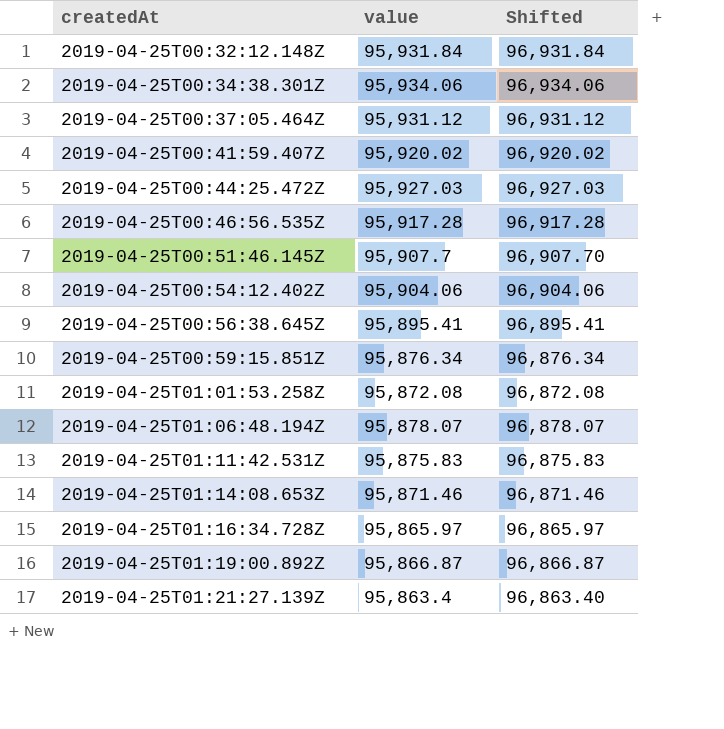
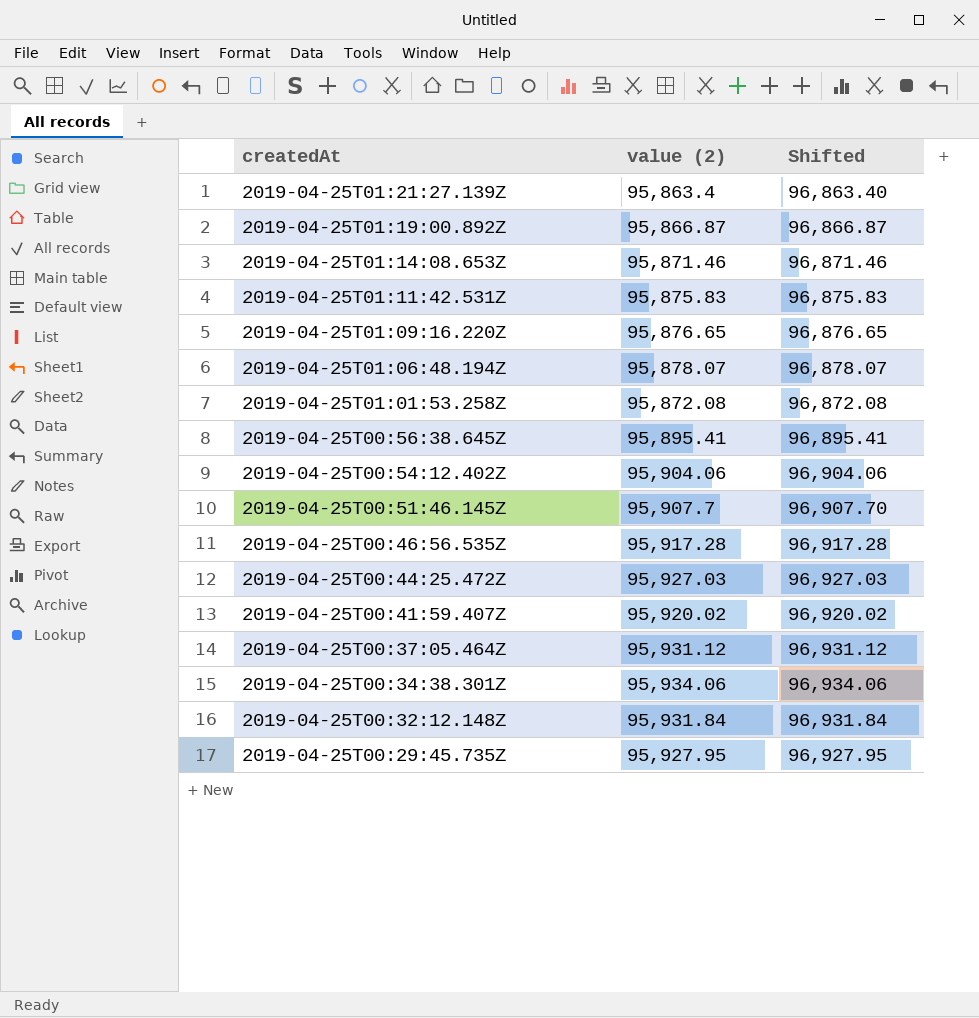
row order: createdAt ascending -> createdAt descending
column name: value -> value (2)
row 2019-04-25T00:59:15.851Z: 95,876.34 | 96,876.34 -> none
row 2019-04-25T01:16:34.728Z: 95,865.97 | 96,865.97 -> none
row 2019-04-25T01:09:16.220Z: none -> 95,876.65 | 96,876.65
row 2019-04-25T00:29:45.735Z: none -> 95,927.95 | 96,927.95

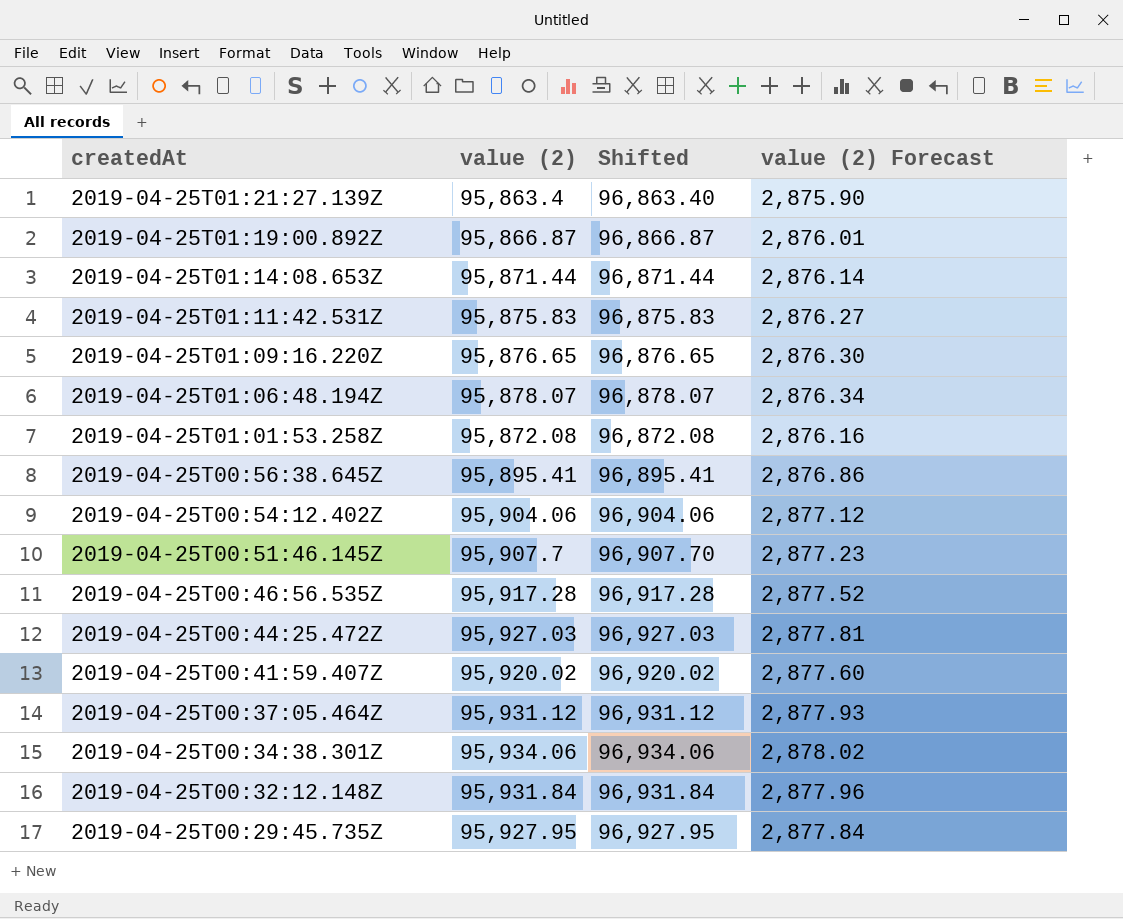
column value (2) Forecast | formula: none -> [value (2)] * 0.03
2019-04-25T01:14:08.653Z | value (2): 95,871.46 -> 95,871.44
2019-04-25T01:14:08.653Z | Shifted: 96,871.46 -> 96,871.44

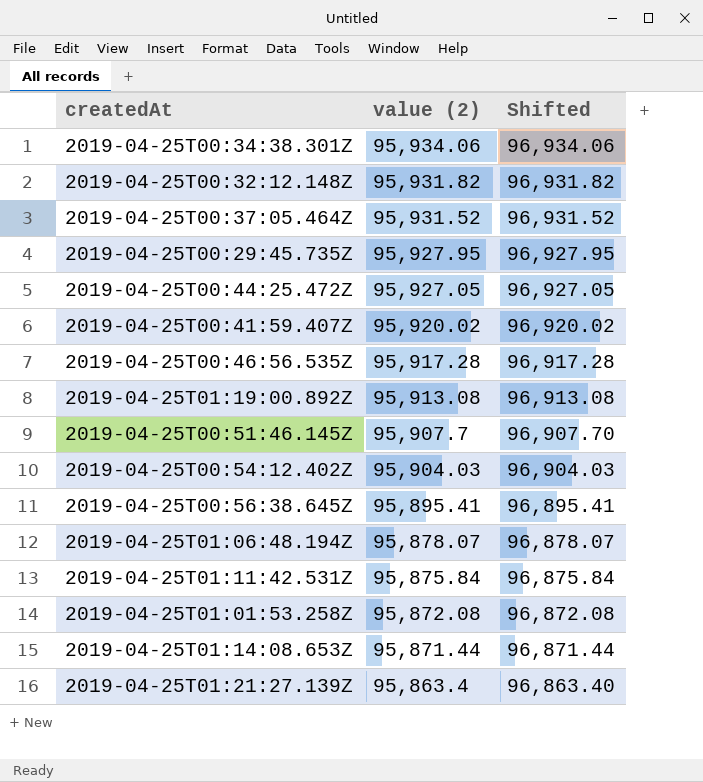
row order: createdAt descending -> value (2) descending
column value (2) Forecast | formula: [value (2)] * 0.03 -> none
row 2019-04-25T01:09:16.220Z: 95,876.65 | 96,876.65 | 2,876.30 -> none
2019-04-25T00:32:12.148Z | value (2): 95,931.84 -> 95,931.82
2019-04-25T00:32:12.148Z | Shifted: 96,931.84 -> 96,931.82
2019-04-25T00:37:05.464Z | value (2): 95,931.12 -> 95,931.52
2019-04-25T00:37:05.464Z | Shifted: 96,931.12 -> 96,931.52
2019-04-25T00:44:25.472Z | value (2): 95,927.03 -> 95,927.05
2019-04-25T00:44:25.472Z | Shifted: 96,927.03 -> 96,927.05
2019-04-25T01:19:00.892Z | value (2): 95,866.87 -> 95,913.08
2019-04-25T01:19:00.892Z | Shifted: 96,866.87 -> 96,913.08
2019-04-25T00:54:12.402Z | value (2): 95,904.06 -> 95,904.03
2019-04-25T00:54:12.402Z | Shifted: 96,904.06 -> 96,904.03
2019-04-25T01:11:42.531Z | value (2): 95,875.83 -> 95,875.84
2019-04-25T01:11:42.531Z | Shifted: 96,875.83 -> 96,875.84

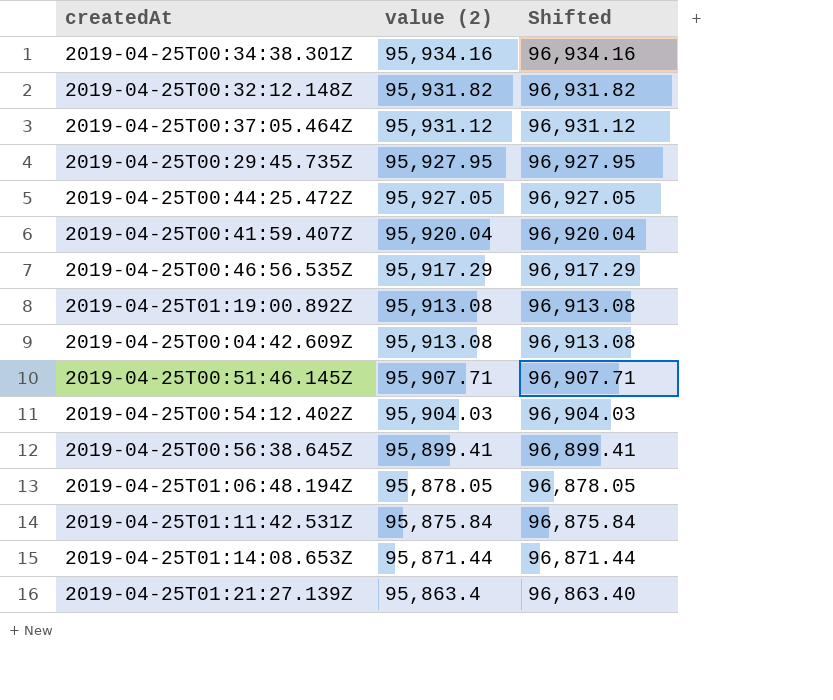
row 2019-04-25T01:01:53.258Z: 95,872.08 | 96,872.08 -> none
2019-04-25T00:34:38.301Z | value (2): 95,934.06 -> 95,934.16
2019-04-25T00:34:38.301Z | Shifted: 96,934.06 -> 96,934.16
2019-04-25T00:37:05.464Z | value (2): 95,931.52 -> 95,931.12
2019-04-25T00:37:05.464Z | Shifted: 96,931.52 -> 96,931.12
2019-04-25T00:41:59.407Z | value (2): 95,920.02 -> 95,920.04
2019-04-25T00:41:59.407Z | Shifted: 96,920.02 -> 96,920.04
2019-04-25T00:46:56.535Z | value (2): 95,917.28 -> 95,917.29
2019-04-25T00:46:56.535Z | Shifted: 96,917.28 -> 96,917.29
row 2019-04-25T00:04:42.609Z: none -> 95,913.08 | 96,913.08
2019-04-25T00:51:46.145Z | value (2): 95,907.7 -> 95,907.71
2019-04-25T00:51:46.145Z | Shifted: 96,907.70 -> 96,907.71
2019-04-25T00:56:38.645Z | value (2): 95,895.41 -> 95,899.41
2019-04-25T00:56:38.645Z | Shifted: 96,895.41 -> 96,899.41
2019-04-25T01:06:48.194Z | value (2): 95,878.07 -> 95,878.05
2019-04-25T01:06:48.194Z | Shifted: 96,878.07 -> 96,878.05

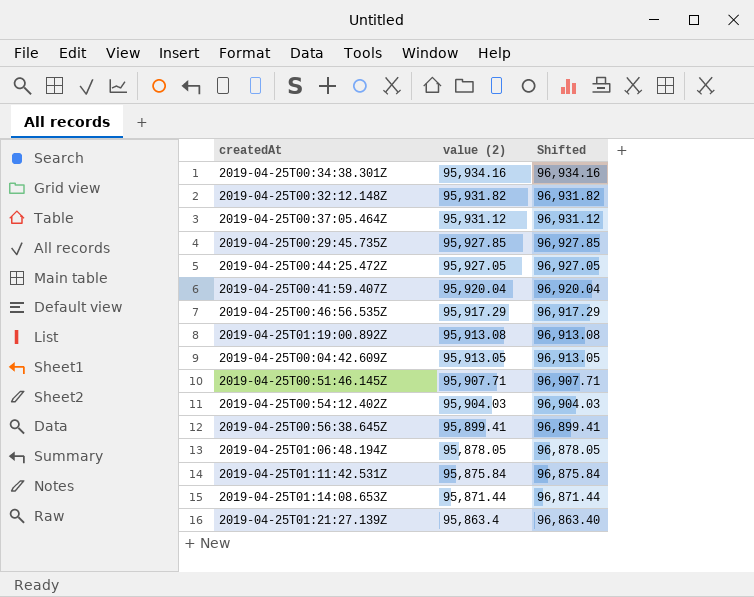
2019-04-25T00:29:45.735Z | value (2): 95,927.95 -> 95,927.85
2019-04-25T00:29:45.735Z | Shifted: 96,927.95 -> 96,927.85
2019-04-25T00:04:42.609Z | value (2): 95,913.08 -> 95,913.05
2019-04-25T00:04:42.609Z | Shifted: 96,913.08 -> 96,913.05

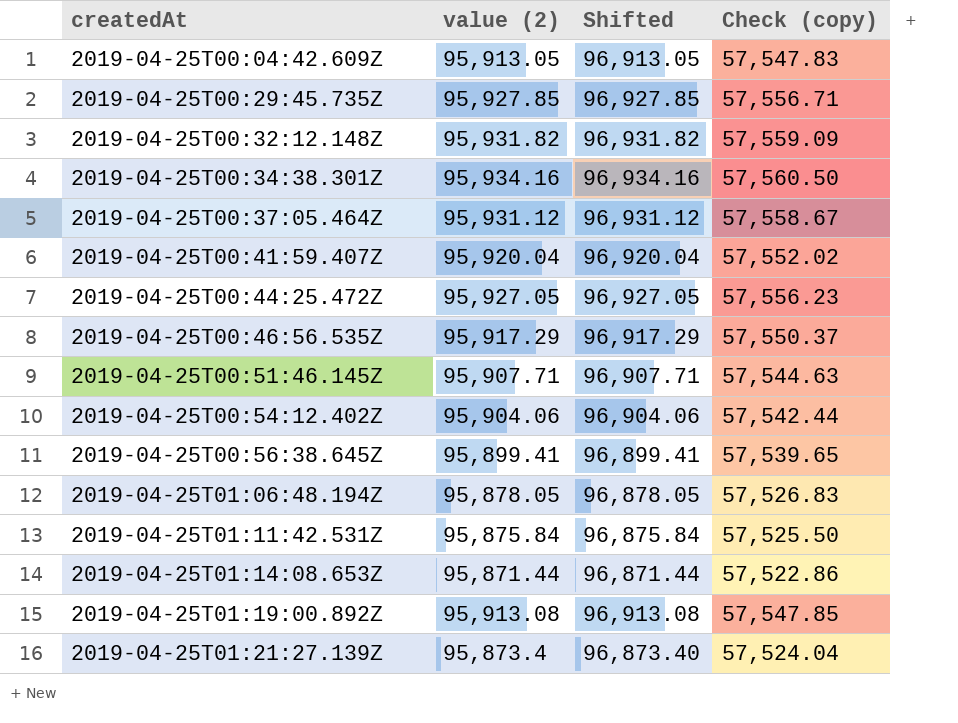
row order: value (2) descending -> createdAt ascending
column Check (copy) | formula: none -> [value (2)] * 0.6
2019-04-25T00:54:12.402Z | value (2): 95,904.03 -> 95,904.06
2019-04-25T00:54:12.402Z | Shifted: 96,904.03 -> 96,904.06
2019-04-25T01:21:27.139Z | value (2): 95,863.4 -> 95,873.4
2019-04-25T01:21:27.139Z | Shifted: 96,863.40 -> 96,873.40

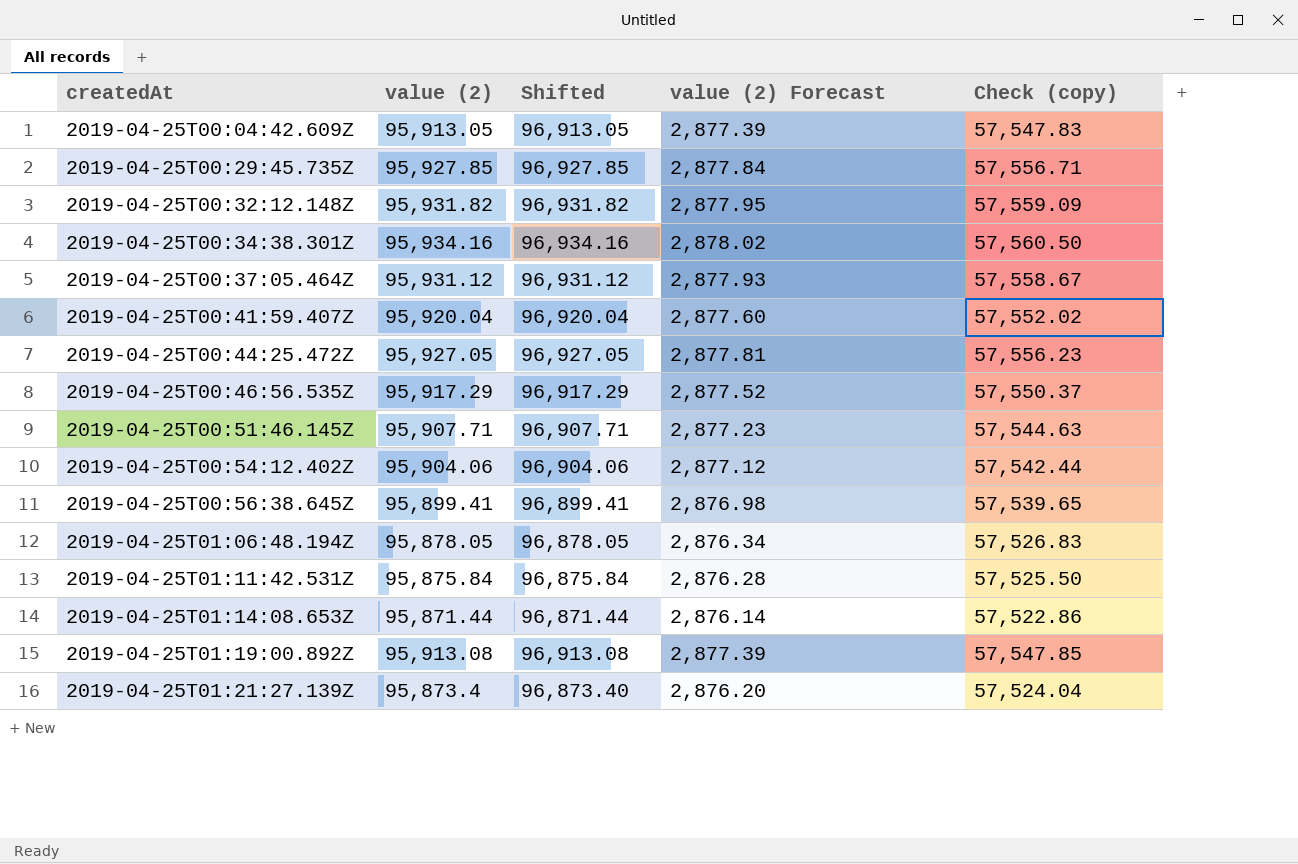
column value (2) Forecast | formula: none -> [value (2)] * 0.03

